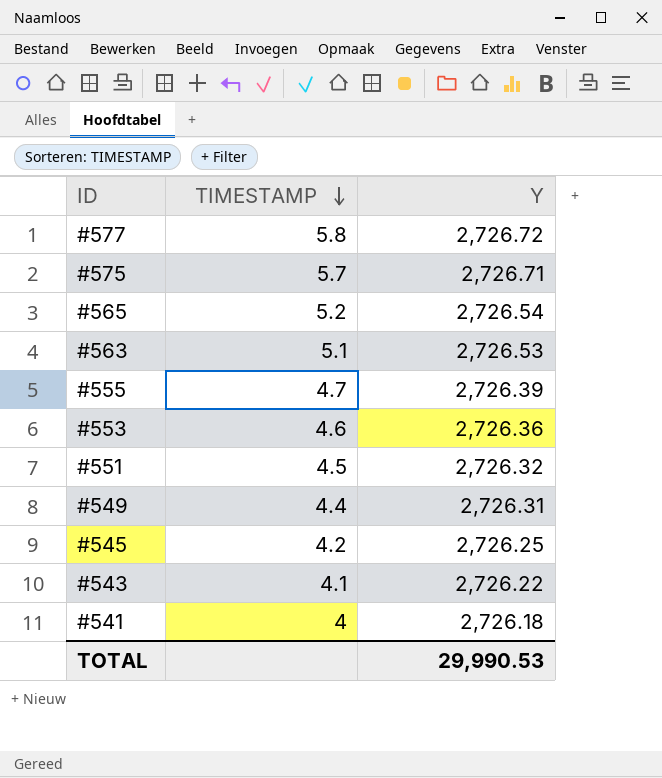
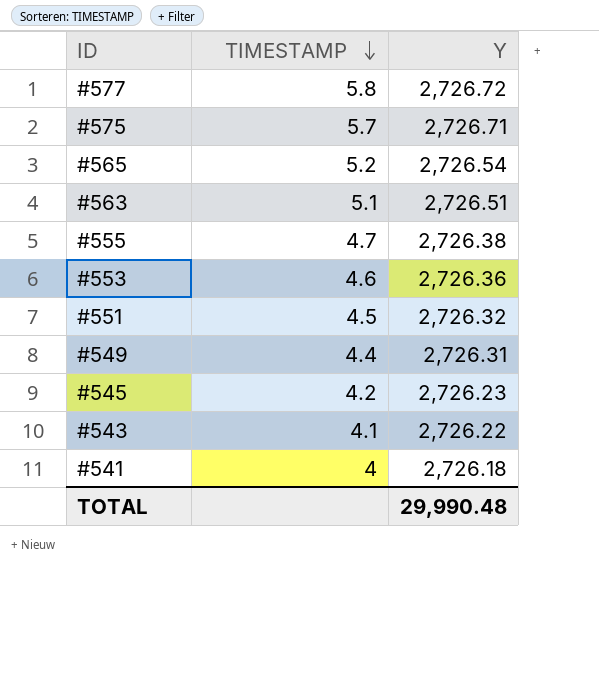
#563 | Y: 2,726.53 -> 2,726.51
#555 | Y: 2,726.39 -> 2,726.38
#545 | Y: 2,726.25 -> 2,726.23
TOTAL | Y: 29,990.53 -> 29,990.48

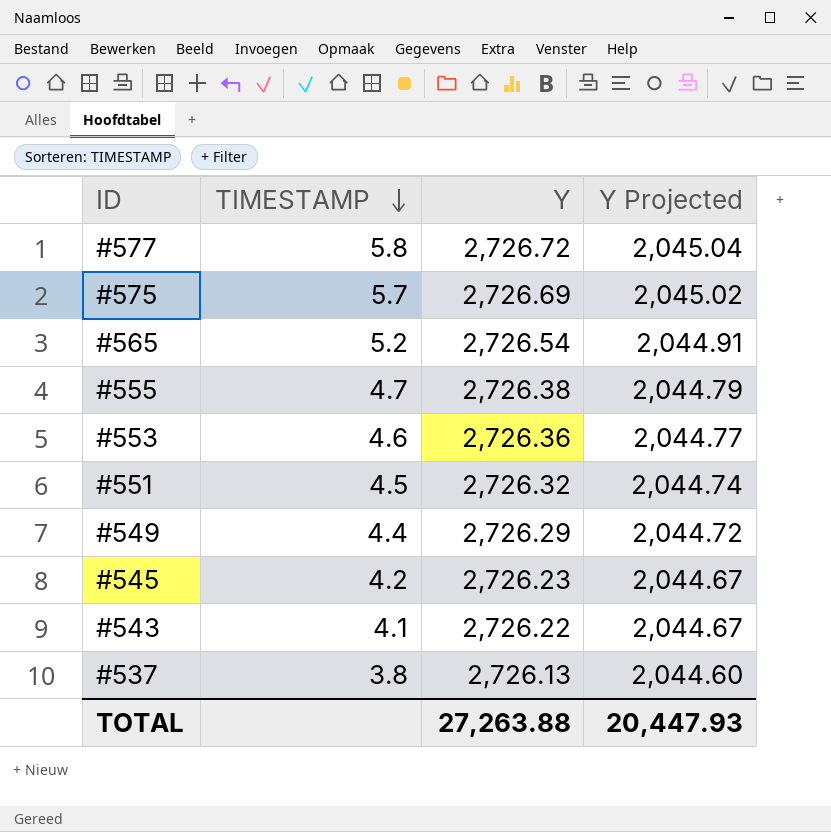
column Y Projected | formula: none -> [Y] * 0.75
row #563: 5.1 | 2,726.51 -> none
row #541: 4 | 2,726.18 -> none
#575 | Y: 2,726.71 -> 2,726.69
#549 | Y: 2,726.31 -> 2,726.29
row #537: none -> 3.8 | 2,726.13 | 2,044.60
TOTAL | Y: 29,990.48 -> 27,263.88

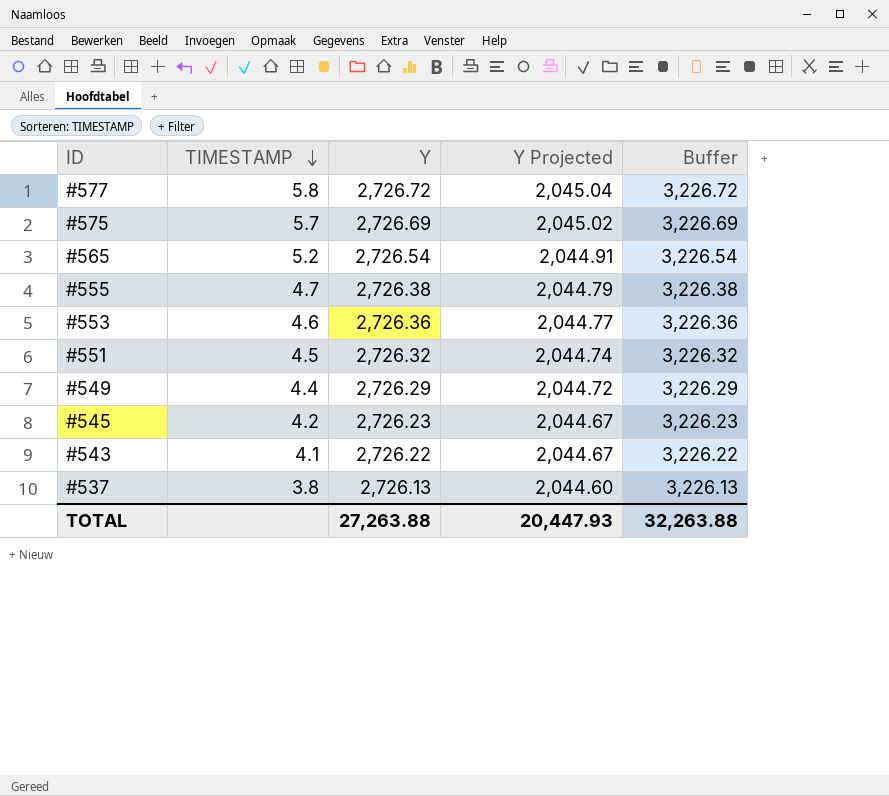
column Buffer | formula: none -> [Y] + 500

